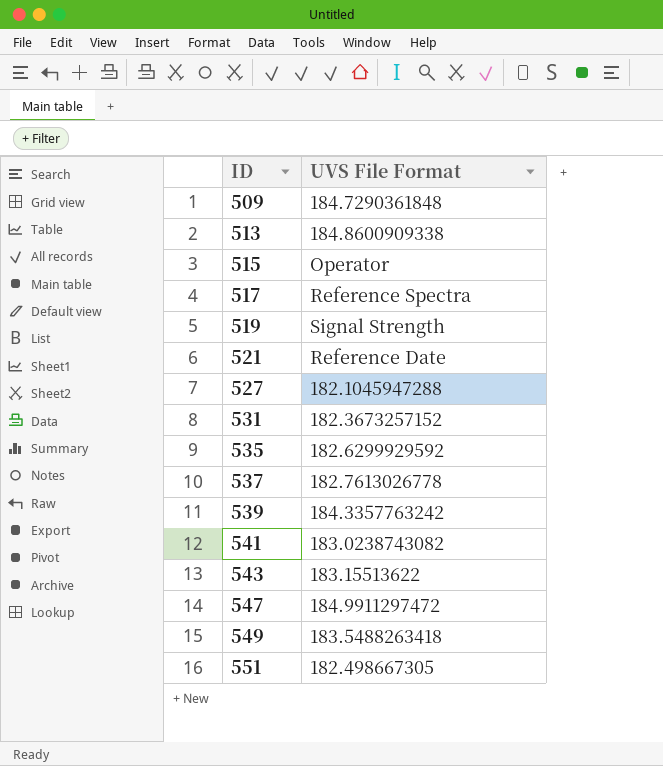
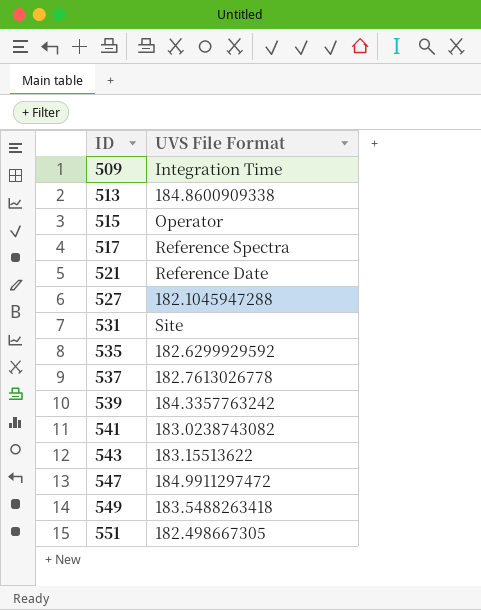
row 519: Signal Strength -> none
509 | UVS File Format: 184.7290361848 -> Integration Time
531 | UVS File Format: 182.3673257152 -> Site

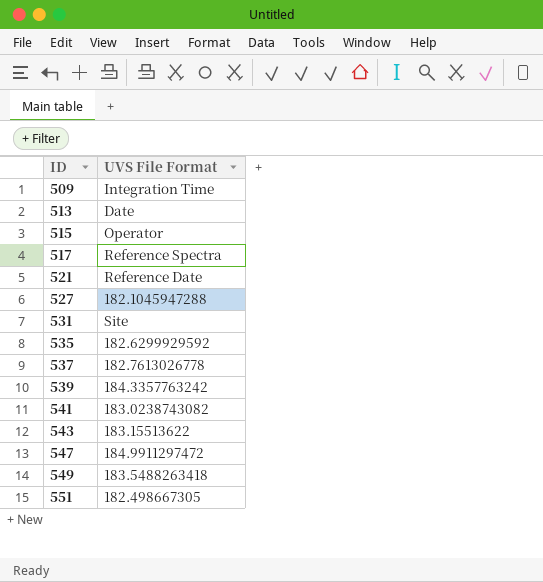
513 | UVS File Format: 184.8600909338 -> Date

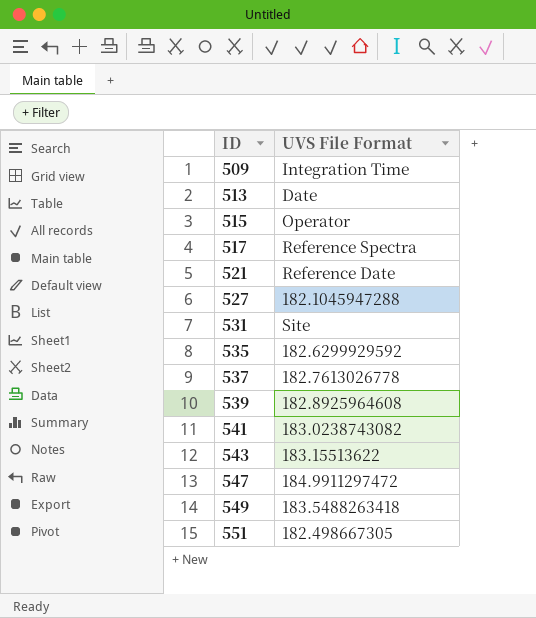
539 | UVS File Format: 184.3357763242 -> 182.8925964608

